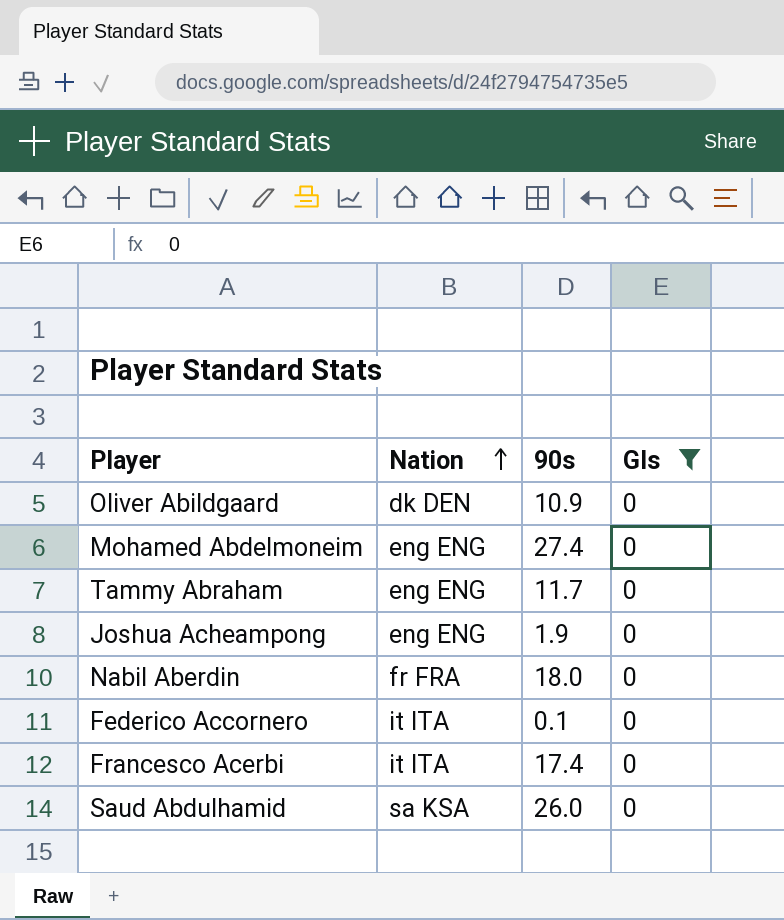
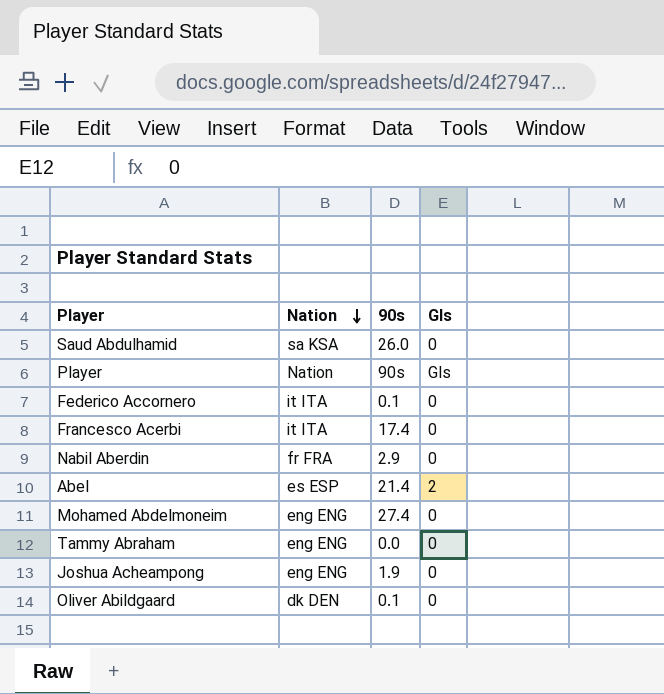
filter: Gls = 0 -> none
row order: Nation ascending -> Nation descending
Nabil Aberdin | 90s: 18.0 -> 2.9
Tammy Abraham | 90s: 11.7 -> 0.0
Oliver Abildgaard | 90s: 10.9 -> 0.1

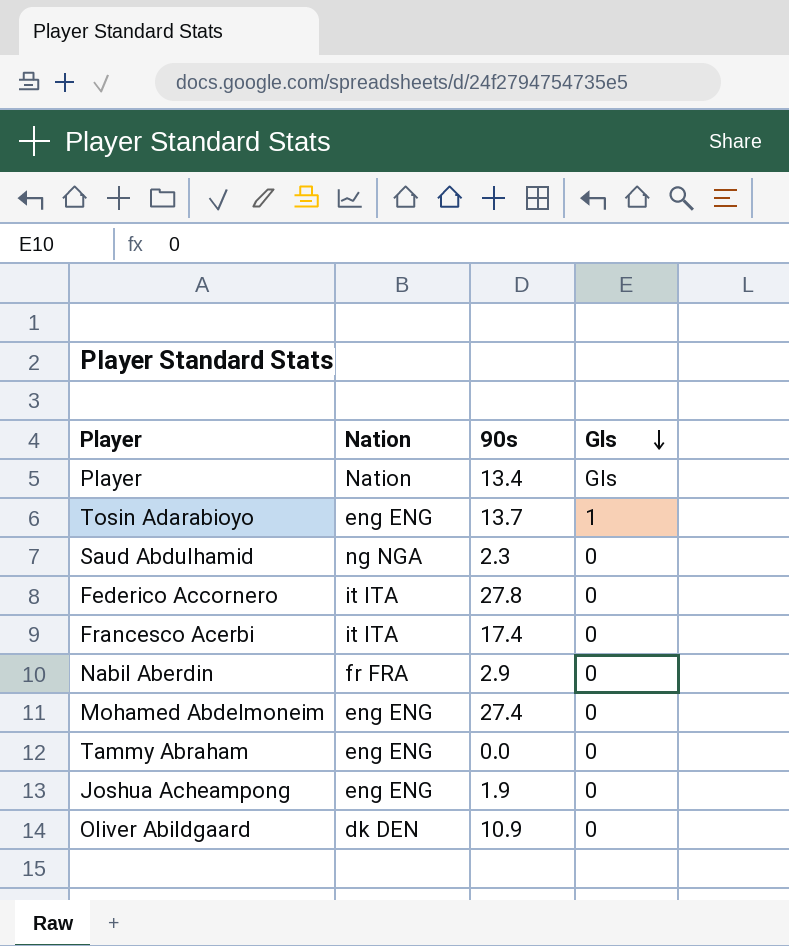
row order: Nation descending -> Gls descending
row Abel: es ESP | 21.4 | 2 -> none
Player | 90s: 90s -> 13.4
row Tosin Adarabioyo: none -> eng ENG | 13.7 | 1
Saud Abdulhamid | Nation: sa KSA -> ng NGA
Saud Abdulhamid | 90s: 26.0 -> 2.3
Federico Accornero | 90s: 0.1 -> 27.8
Oliver Abildgaard | 90s: 0.1 -> 10.9

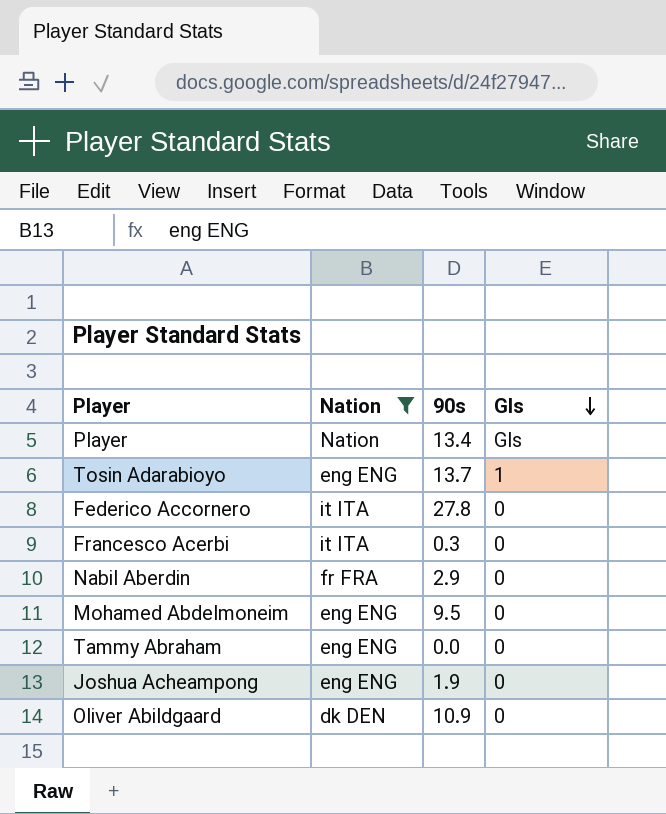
filter: none -> Nation != ng NGA
Francesco Acerbi | 90s: 17.4 -> 0.3
Mohamed Abdelmoneim | 90s: 27.4 -> 9.5

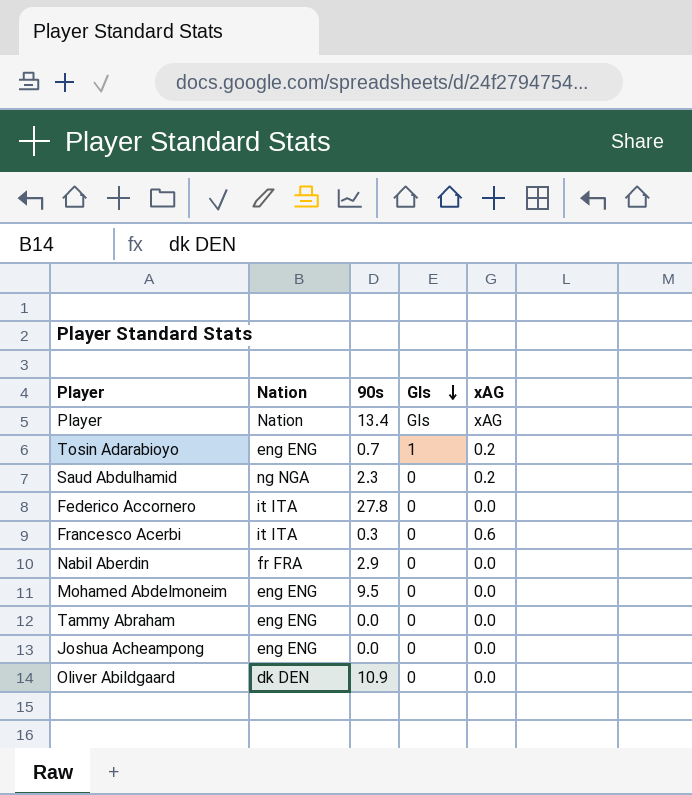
filter: Nation != ng NGA -> none
column xAG | position: none -> 5
Tosin Adarabioyo | 90s: 13.7 -> 0.7
Joshua Acheampong | 90s: 1.9 -> 0.0

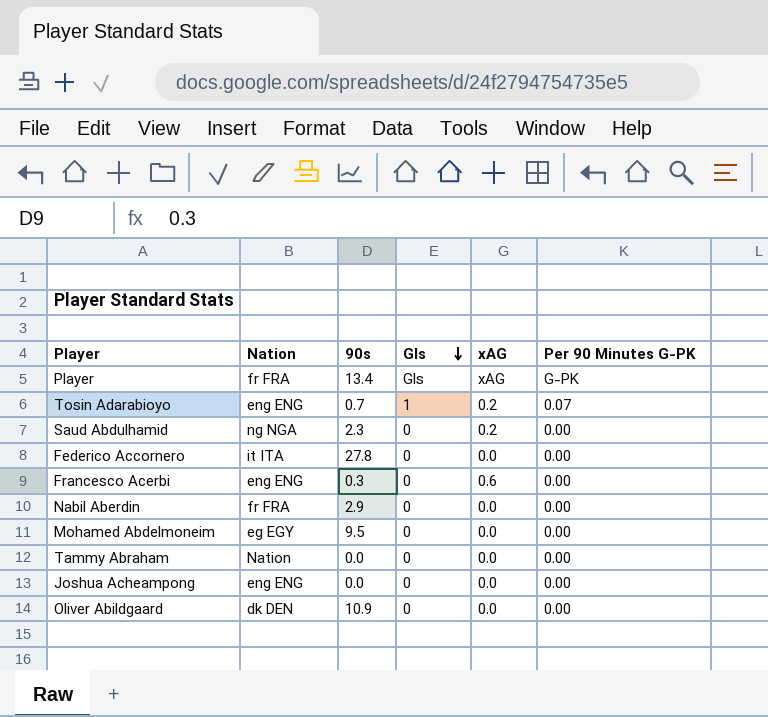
column Per 90 Minutes G-PK | position: none -> 6
Player | Nation: Nation -> fr FRA
Francesco Acerbi | Nation: it ITA -> eng ENG
Mohamed Abdelmoneim | Nation: eng ENG -> eg EGY
Tammy Abraham | Nation: eng ENG -> Nation

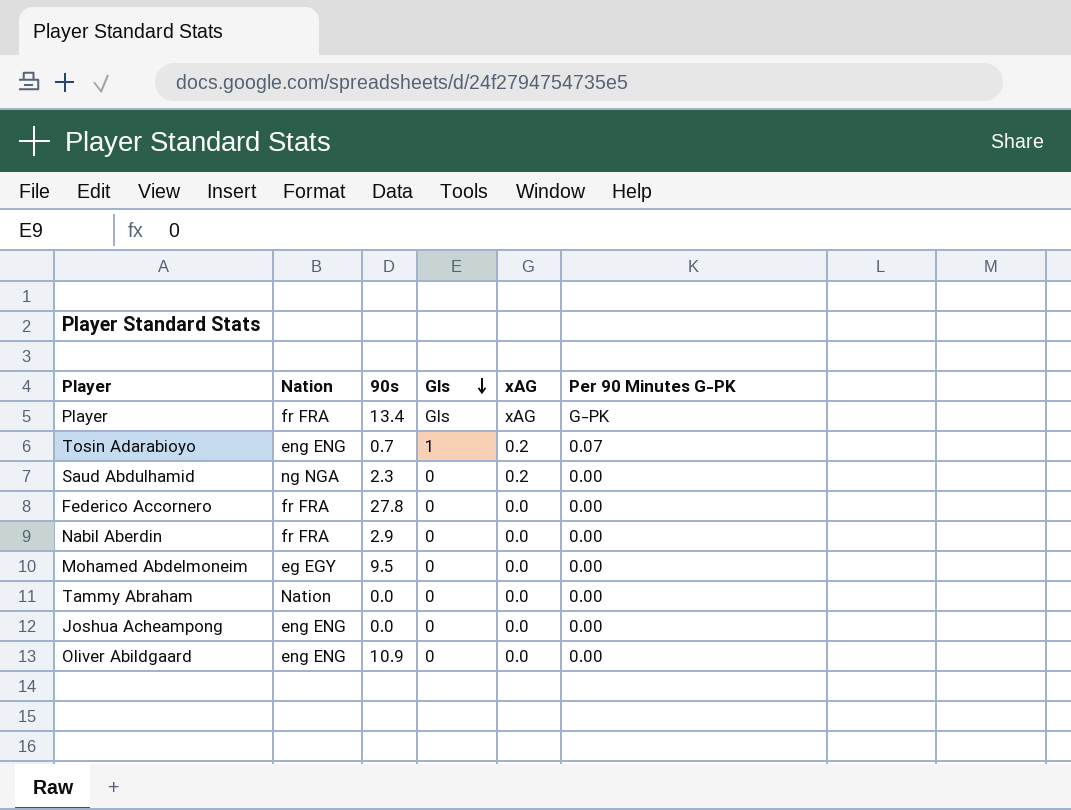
row Francesco Acerbi: eng ENG | 0.3 | 0 | 0.6 | 0.00 -> none
Federico Accornero | Nation: it ITA -> fr FRA
Oliver Abildgaard | Nation: dk DEN -> eng ENG

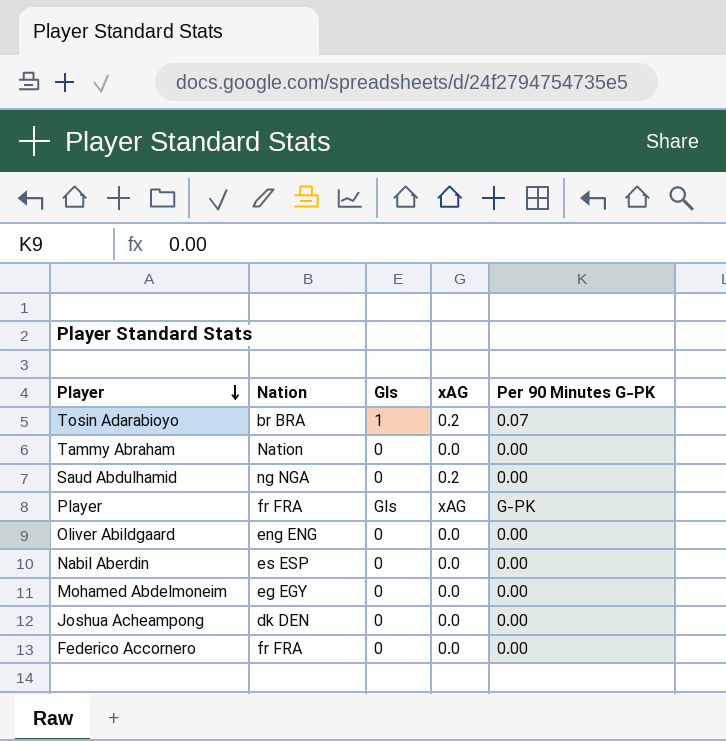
row order: Gls descending -> Player descending
column 90s | position: 3 -> none
Tosin Adarabioyo | Nation: eng ENG -> br BRA
Nabil Aberdin | Nation: fr FRA -> es ESP
Joshua Acheampong | Nation: eng ENG -> dk DEN

